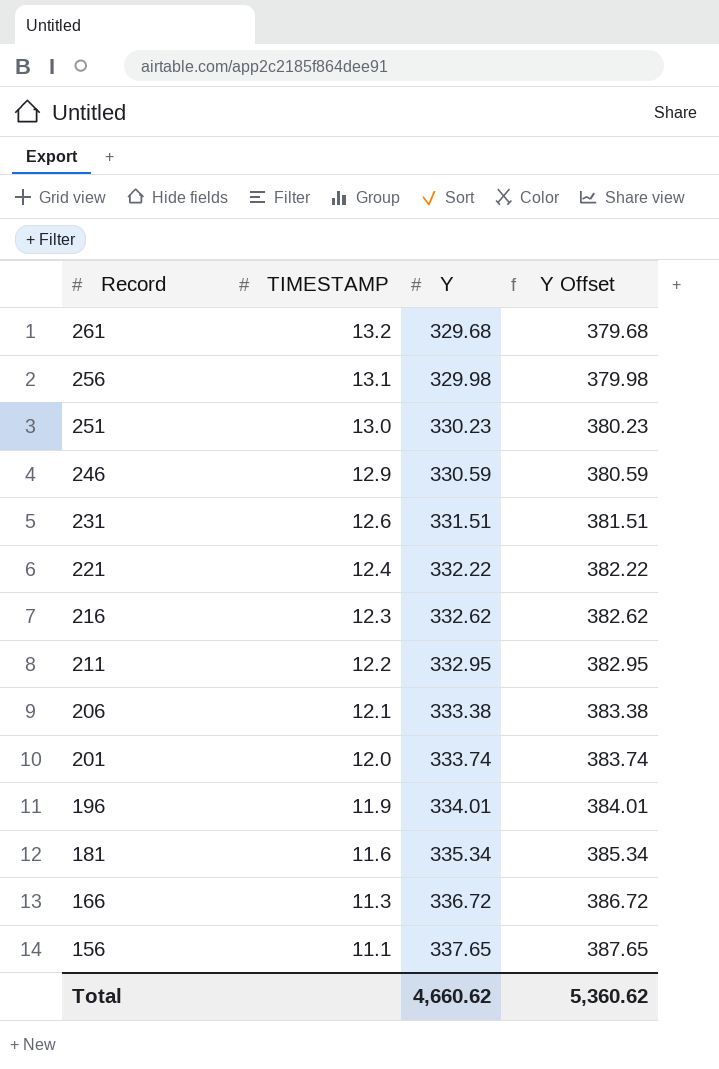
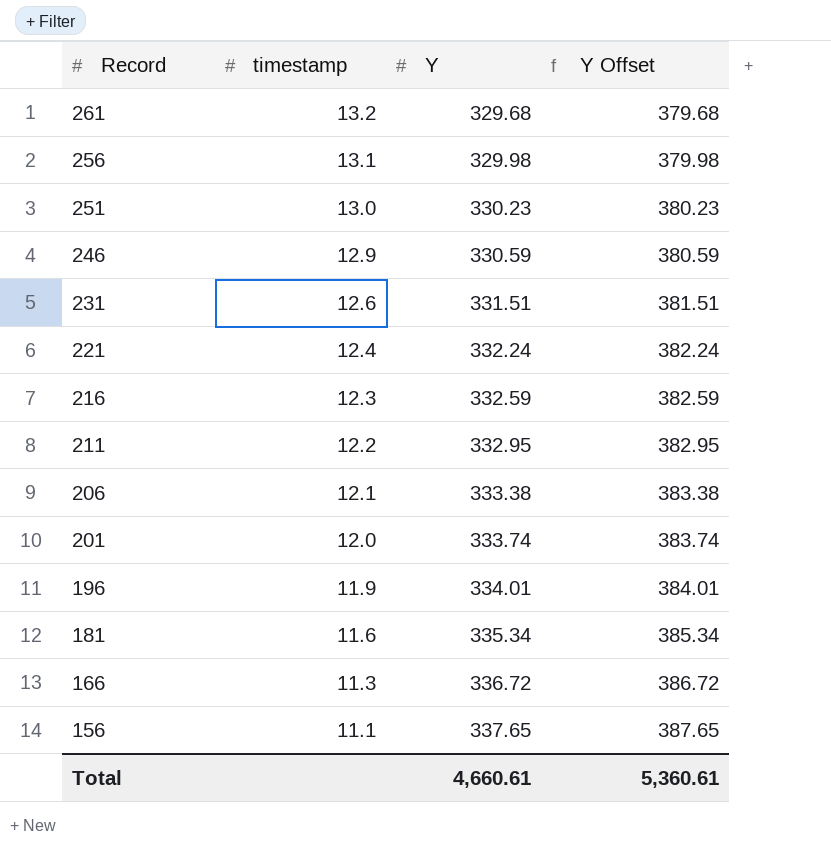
column name: TIMESTAMP -> timestamp
221 | Y: 332.22 -> 332.24
221 | Y Offset: 382.22 -> 382.24
216 | Y: 332.62 -> 332.59
216 | Y Offset: 382.62 -> 382.59
Total | Y: 4,660.62 -> 4,660.61
Total | Y Offset: 5,360.62 -> 5,360.61

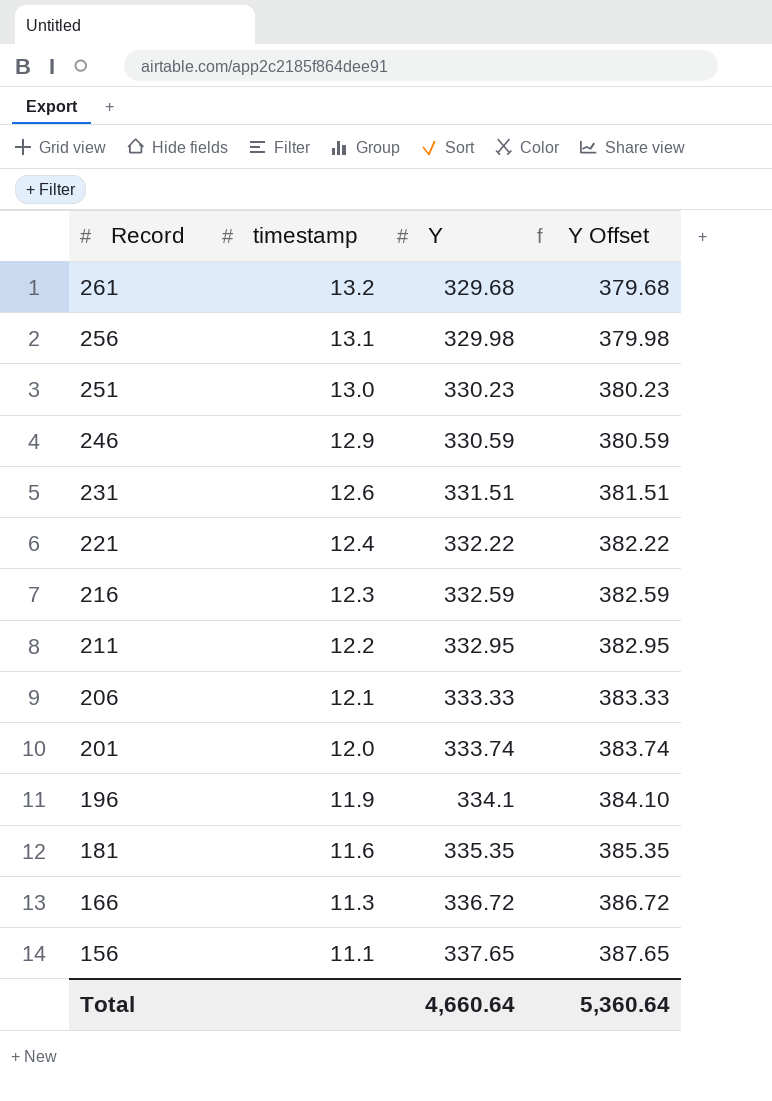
221 | Y: 332.24 -> 332.22
221 | Y Offset: 382.24 -> 382.22
206 | Y: 333.38 -> 333.33
206 | Y Offset: 383.38 -> 383.33
196 | Y: 334.01 -> 334.1
196 | Y Offset: 384.01 -> 384.10
181 | Y: 335.34 -> 335.35
181 | Y Offset: 385.34 -> 385.35
Total | Y: 4,660.61 -> 4,660.64
Total | Y Offset: 5,360.61 -> 5,360.64

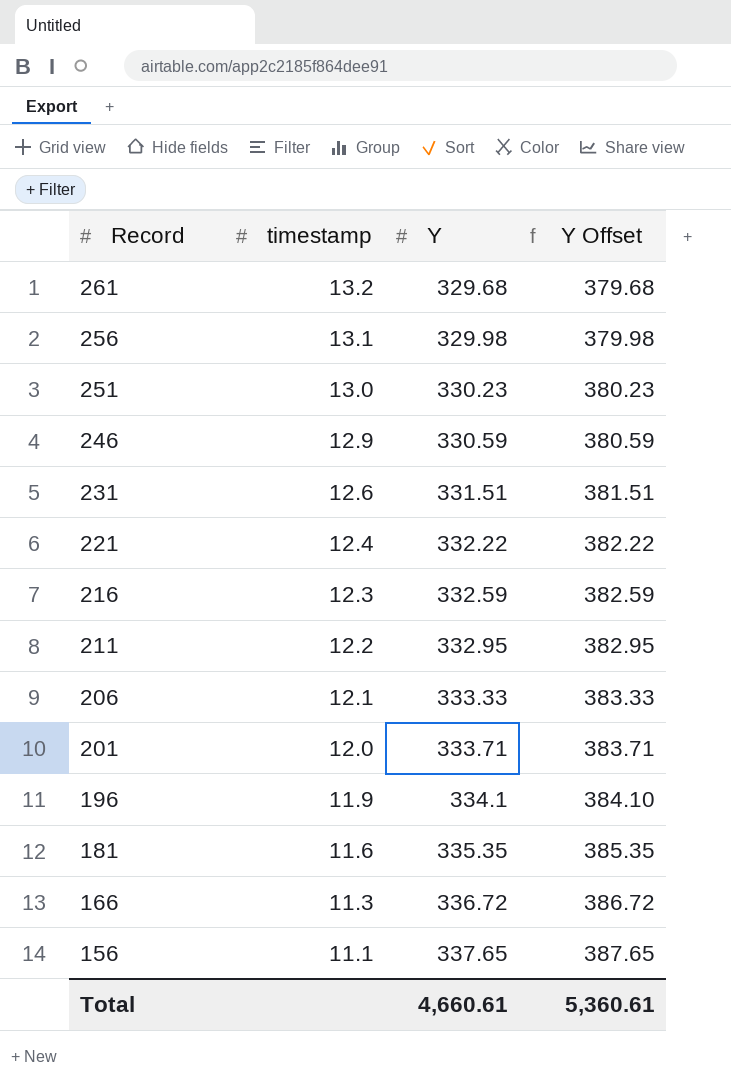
201 | Y: 333.74 -> 333.71
201 | Y Offset: 383.74 -> 383.71
Total | Y: 4,660.64 -> 4,660.61
Total | Y Offset: 5,360.64 -> 5,360.61

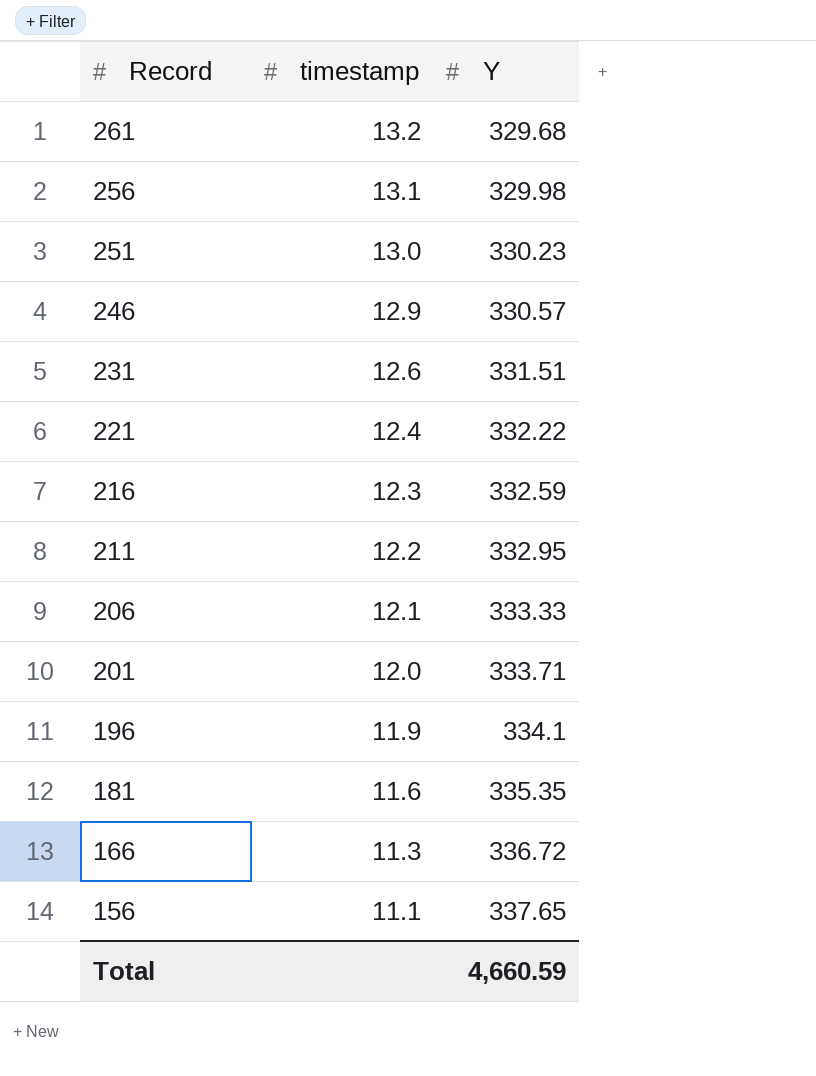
column Y Offset | formula: [Y] + 50 -> none
246 | Y: 330.59 -> 330.57
Total | Y: 4,660.61 -> 4,660.59

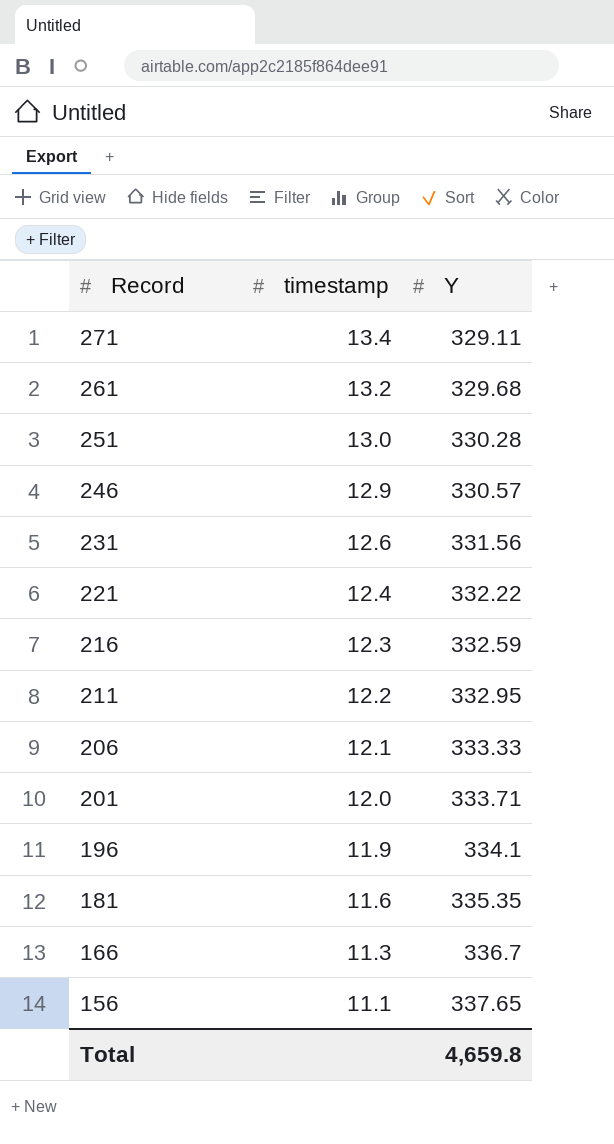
row 256: 13.1 | 329.98 -> none
row 271: none -> 13.4 | 329.11
251 | Y: 330.23 -> 330.28
231 | Y: 331.51 -> 331.56
166 | Y: 336.72 -> 336.7
Total | Y: 4,660.59 -> 4,659.8

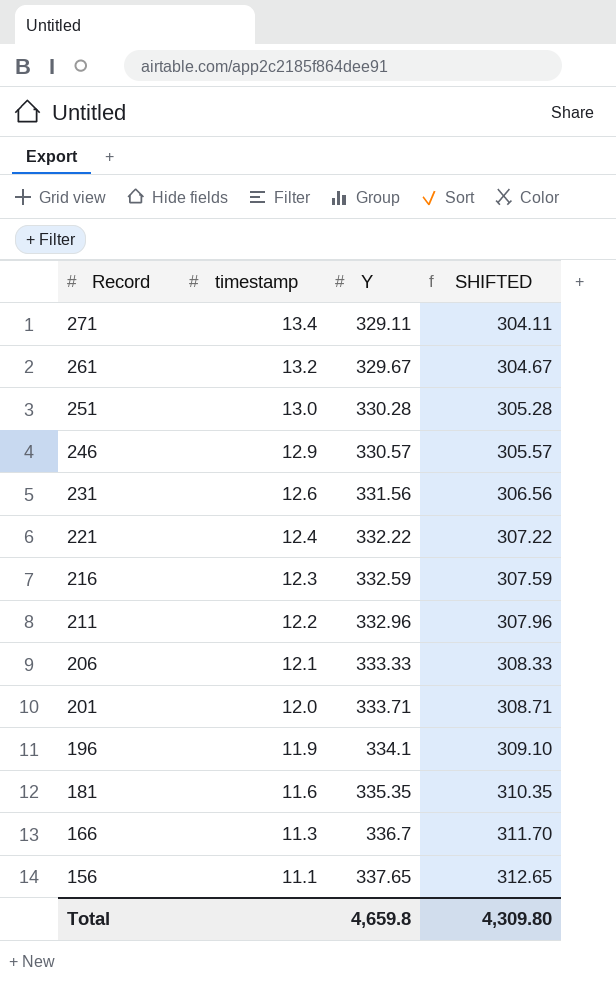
column SHIFTED | formula: none -> [Y] - 25
261 | Y: 329.68 -> 329.67
211 | Y: 332.95 -> 332.96

